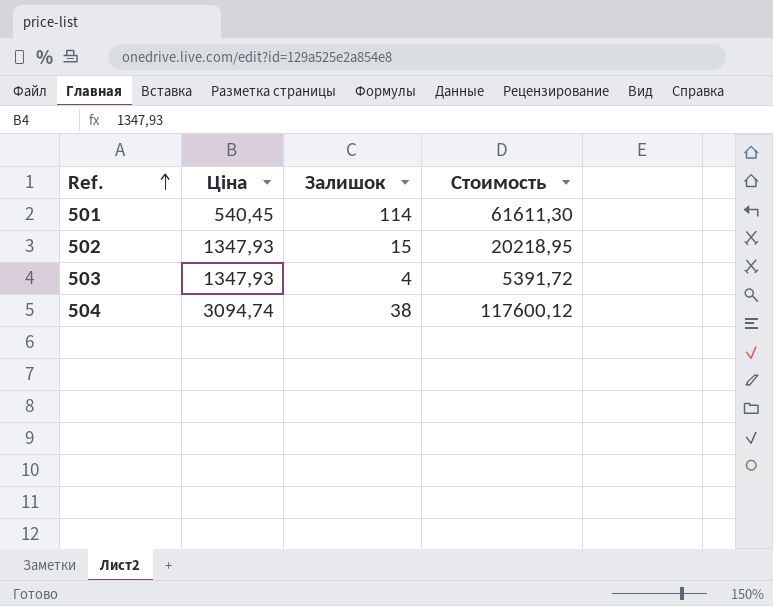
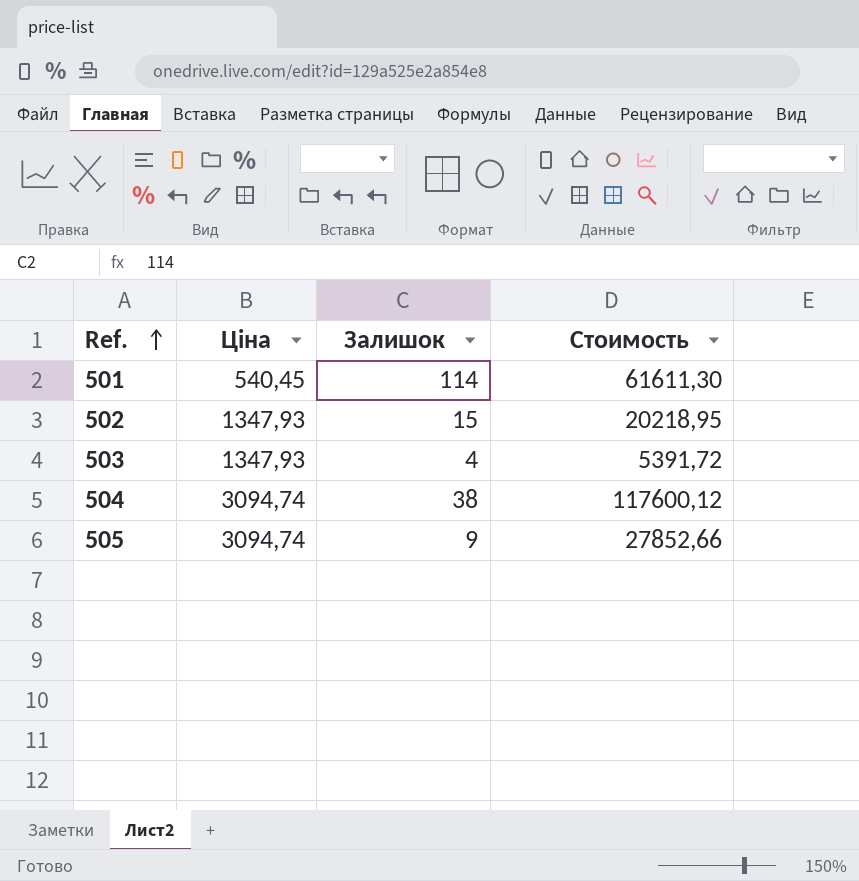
row 505: none -> 3094,74 | 9 | 27852,66

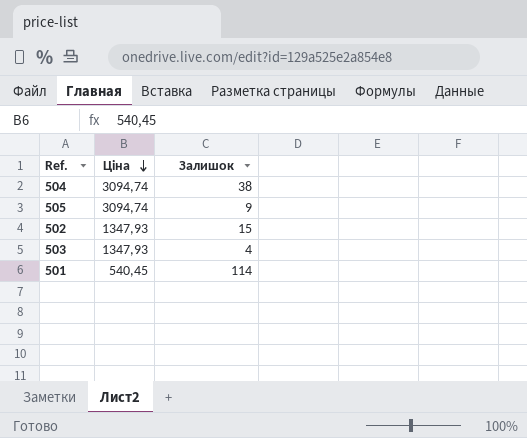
row order: Ref. ascending -> Ціна descending
column Стоимость | formula: [Ціна] * [Залишок] -> none

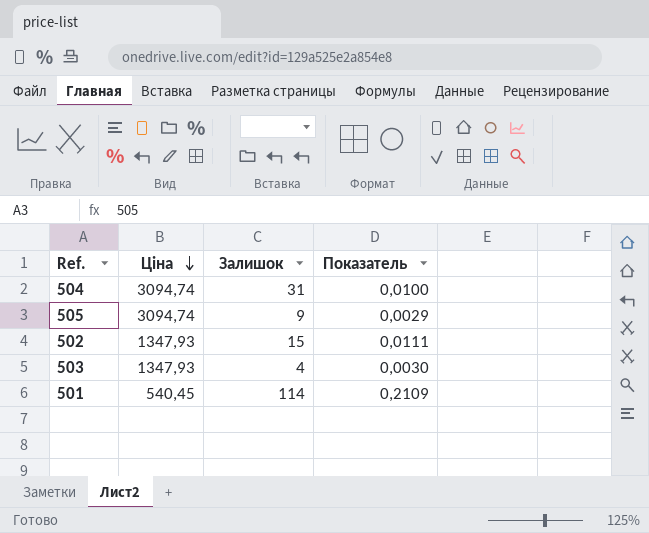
column Показатель | formula: none -> [Залишок] / [Ціна]
504 | Залишок: 38 -> 31

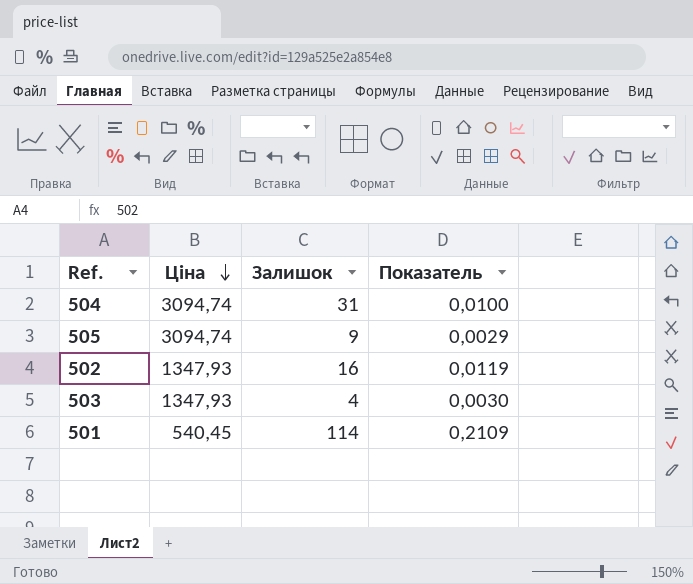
502 | Залишок: 15 -> 16
502 | Показатель: 0,0111 -> 0,0119

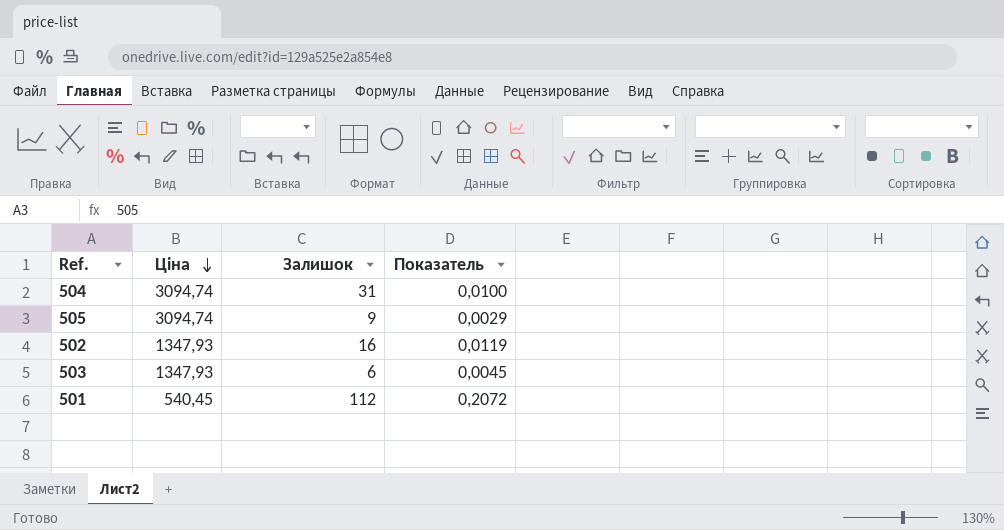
503 | Залишок: 4 -> 6
503 | Показатель: 0,0030 -> 0,0045
501 | Залишок: 114 -> 112
501 | Показатель: 0,2109 -> 0,2072

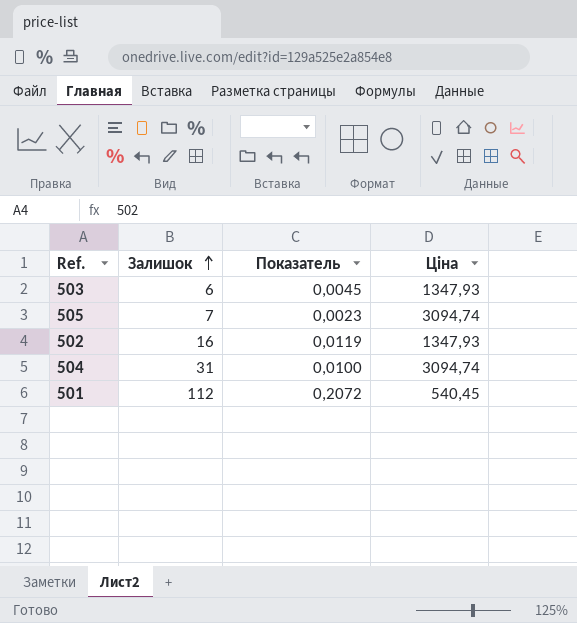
row order: Ціна descending -> Залишок ascending
column Ціна | position: 2 -> 4
505 | Залишок: 9 -> 7
505 | Показатель: 0,0029 -> 0,0023

